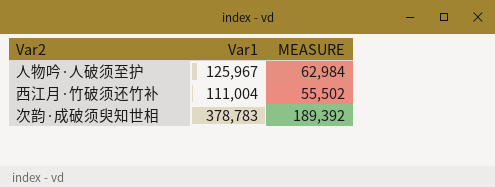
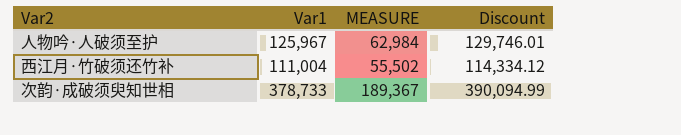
column Discount | formula: none -> [Var1] * 1.03
次韵·成破须臾知世相 | Var1: 378,783 -> 378,733
次韵·成破须臾知世相 | MEASURE: 189,392 -> 189,367

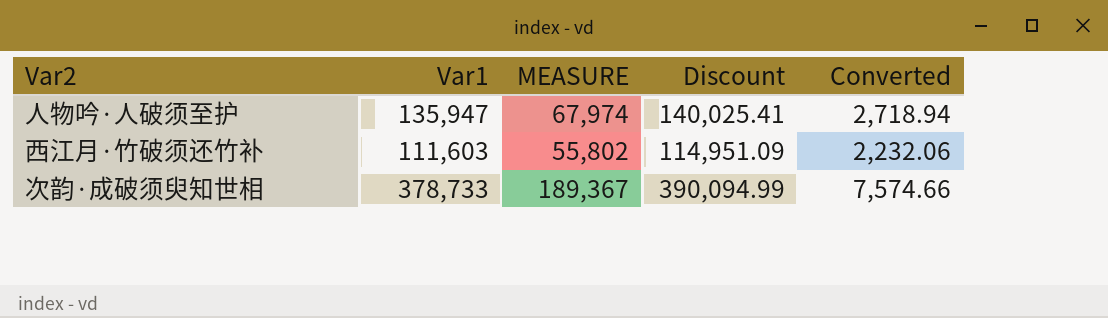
column Converted | formula: none -> [Var1] * 0.02
人物吟·人破须至护 | Var1: 125,967 -> 135,947
人物吟·人破须至护 | MEASURE: 62,984 -> 67,974
人物吟·人破须至护 | Discount: 129,746.01 -> 140,025.41
西江月·竹破须还竹补 | Var1: 111,004 -> 111,603
西江月·竹破须还竹补 | MEASURE: 55,502 -> 55,802
西江月·竹破须还竹补 | Discount: 114,334.12 -> 114,951.09

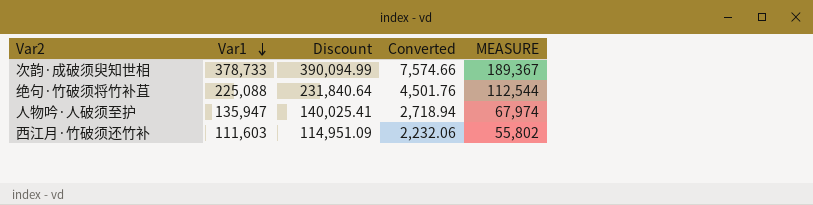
row order: none -> Var1 descending
column MEASURE | position: 3 -> 5
row 绝句·竹破须将竹补苴: none -> 225,088 | 231,840.64 | 4,501.76 | 112,544

